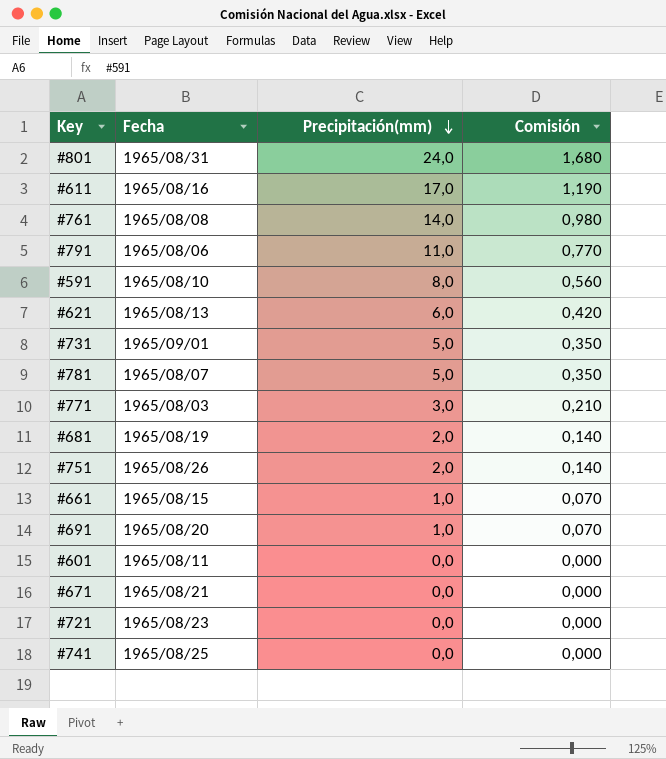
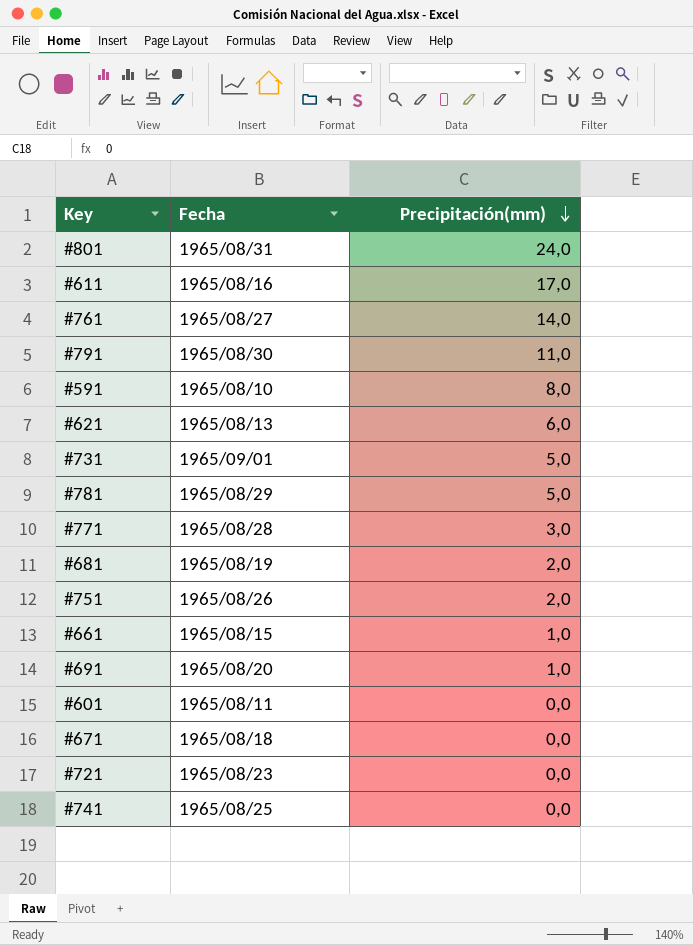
column Comisión | formula: [Precipitación(mm)] * 0,07 -> none
#761 | Fecha: 1965/08/08 -> 1965/08/27
#791 | Fecha: 1965/08/06 -> 1965/08/30
#781 | Fecha: 1965/08/07 -> 1965/08/29
#771 | Fecha: 1965/08/03 -> 1965/08/28
#671 | Fecha: 1965/08/21 -> 1965/08/18

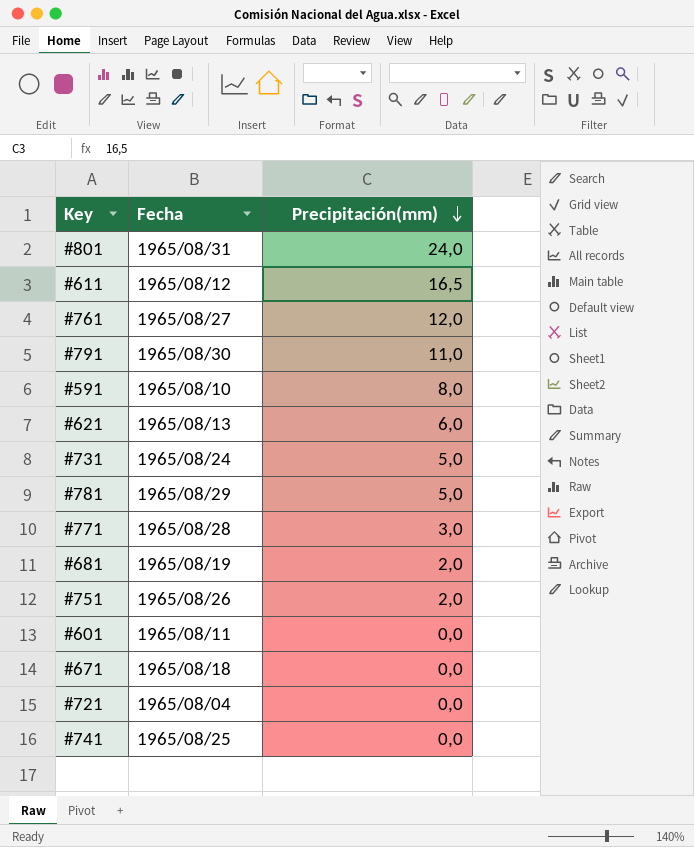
row #661: 1965/08/15 | 1,0 -> none
row #691: 1965/08/20 | 1,0 -> none
#611 | Fecha: 1965/08/16 -> 1965/08/12
#611 | Precipitación(mm): 17,0 -> 16,5
#761 | Precipitación(mm): 14,0 -> 12,0
#731 | Fecha: 1965/09/01 -> 1965/08/24
#721 | Fecha: 1965/08/23 -> 1965/08/04

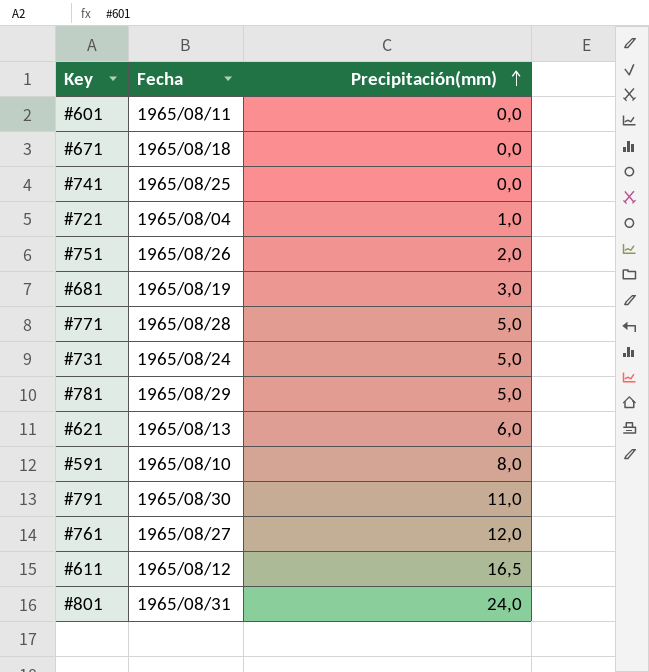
row order: Precipitación(mm) descending -> Precipitación(mm) ascending
#721 | Precipitación(mm): 0,0 -> 1,0
#681 | Precipitación(mm): 2,0 -> 3,0
#771 | Precipitación(mm): 3,0 -> 5,0

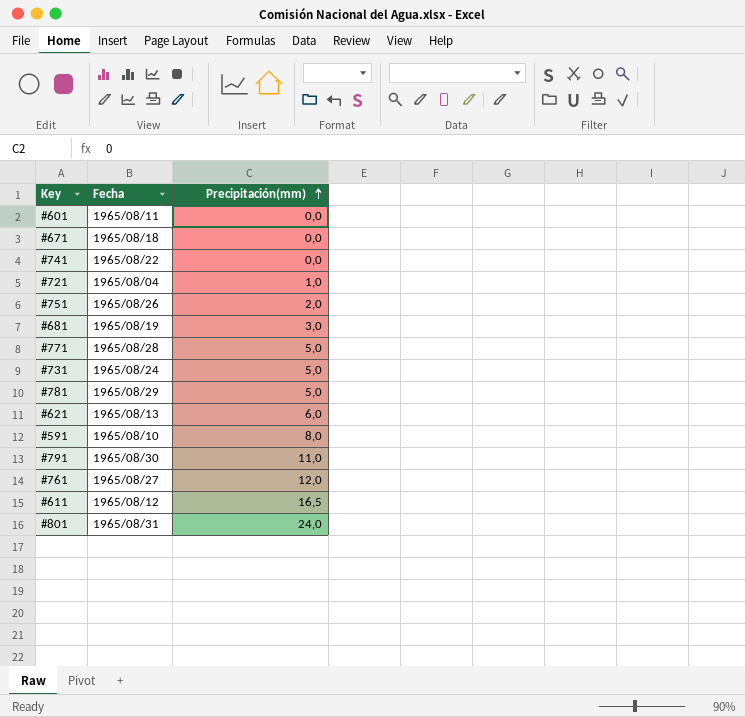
#741 | Fecha: 1965/08/25 -> 1965/08/22

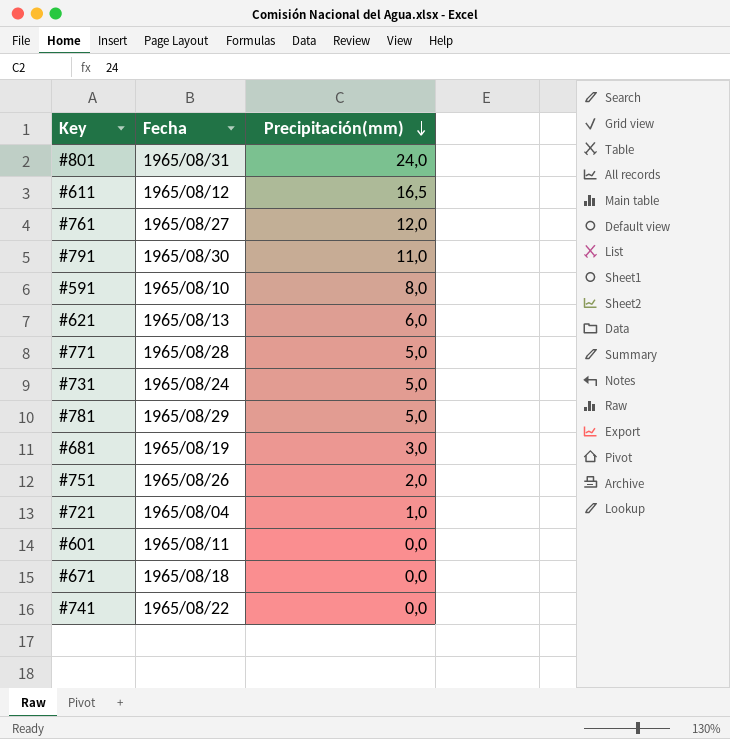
row order: Precipitación(mm) ascending -> Precipitación(mm) descending

